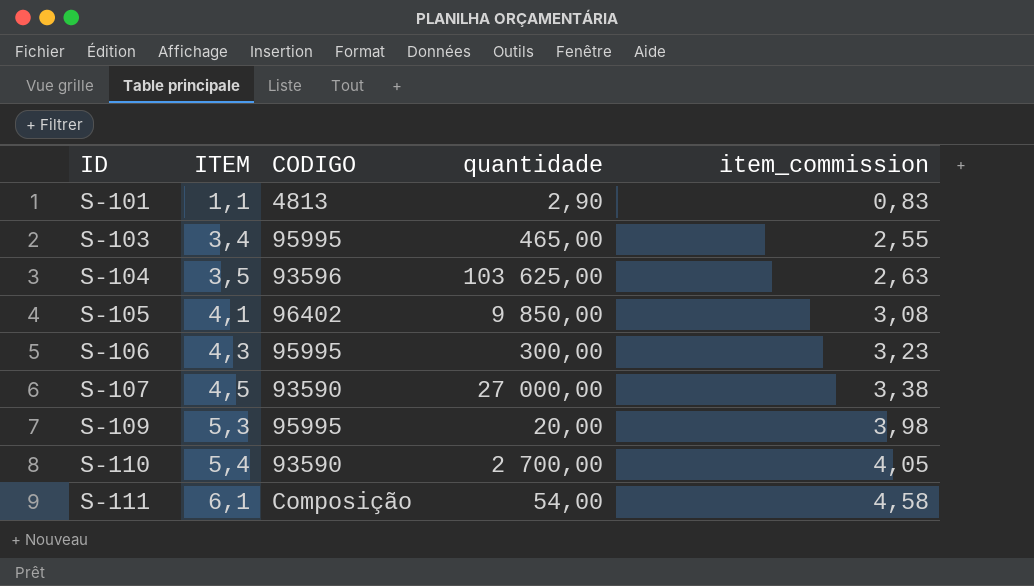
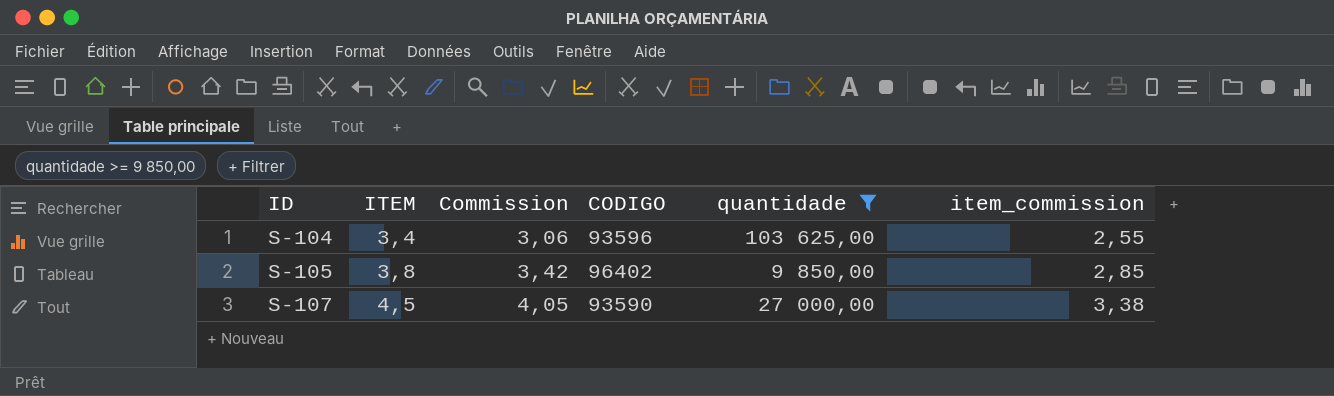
filter: none -> quantidade >= 9 850,00
column Commission | formula: none -> [ITEM] * 0,9
S-104 | ITEM: 3,5 -> 3,4
S-104 | item_commission: 2,63 -> 2,55
S-105 | ITEM: 4,1 -> 3,8
S-105 | item_commission: 3,08 -> 2,85

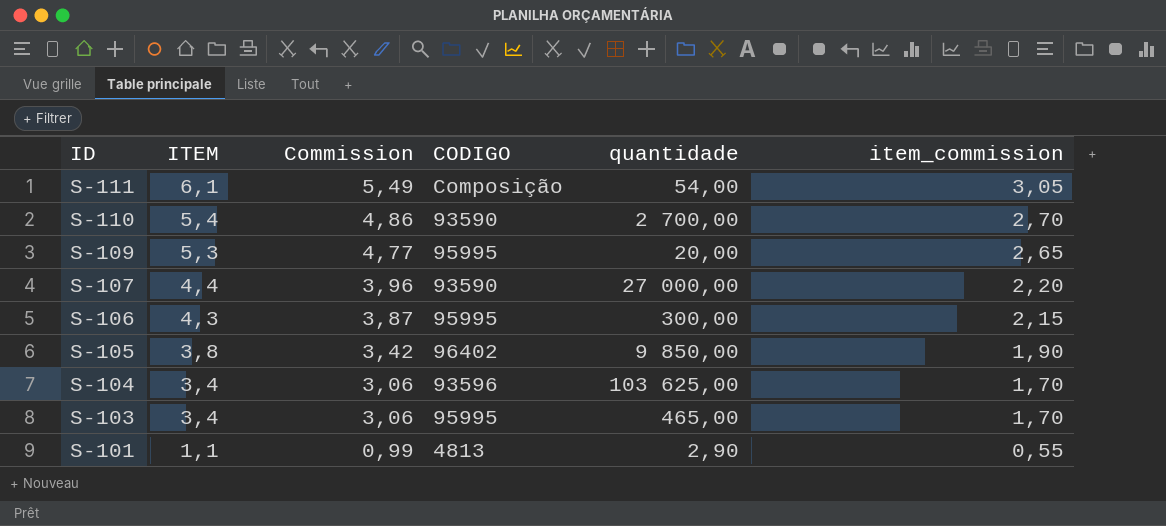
filter: quantidade >= 9 850,00 -> none
row order: ID ascending -> ID descending
column item_commission | formula: [ITEM] * 0,75 -> [ITEM] * 0,5
S-107 | ITEM: 4,5 -> 4,4
S-107 | Commission: 4,05 -> 3,96

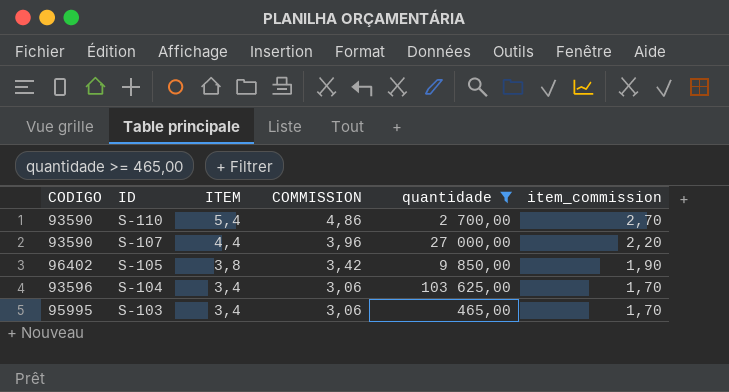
filter: none -> quantidade >= 465,00
column CODIGO | position: 4 -> 1
column name: Commission -> COMMISSION

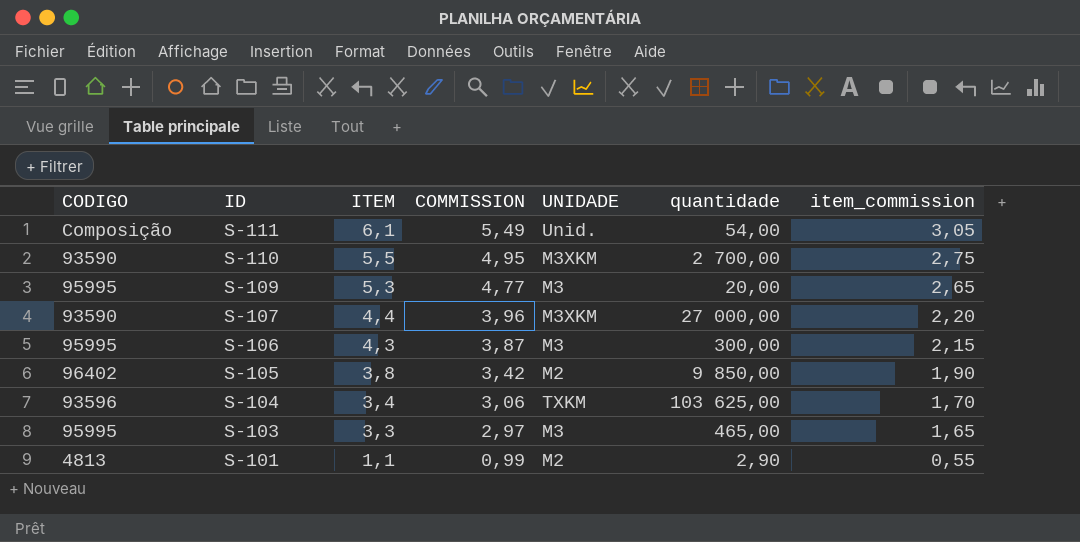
filter: quantidade >= 465,00 -> none
column UNIDADE | position: none -> 5
S-110 | ITEM: 5,4 -> 5,5
S-110 | COMMISSION: 4,86 -> 4,95
S-110 | item_commission: 2,70 -> 2,75
S-103 | ITEM: 3,4 -> 3,3
S-103 | COMMISSION: 3,06 -> 2,97
S-103 | item_commission: 1,70 -> 1,65

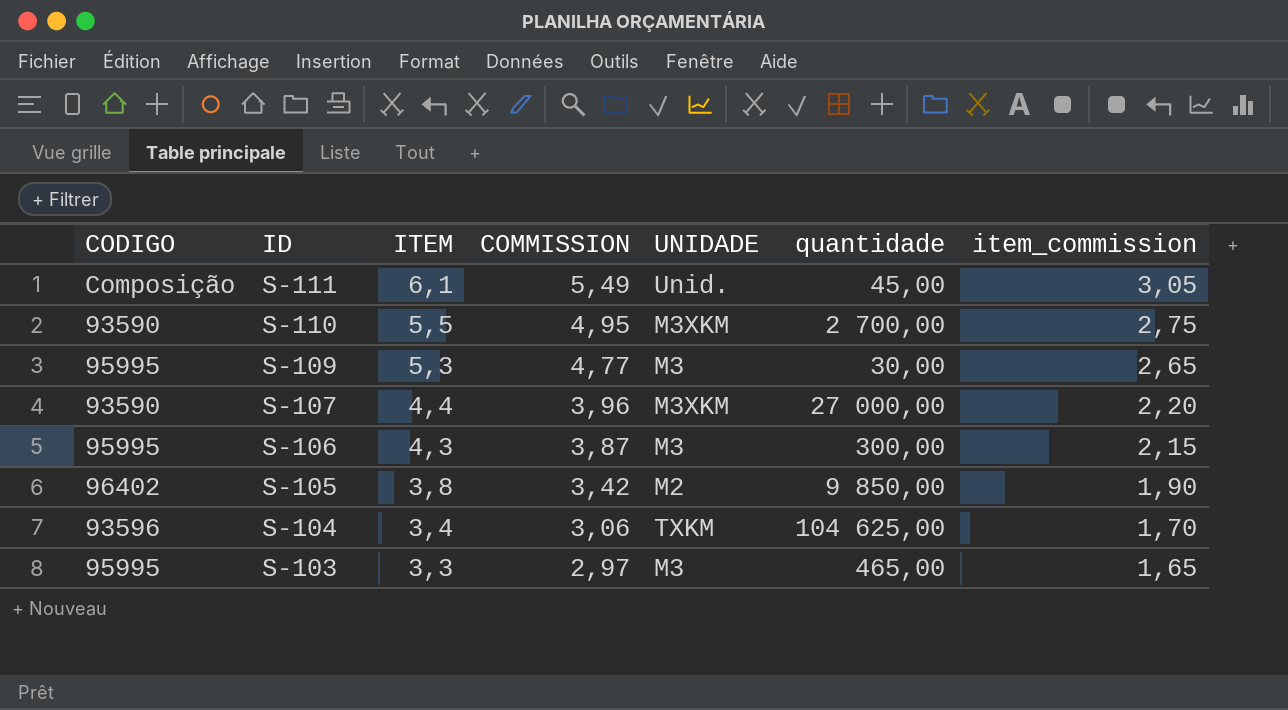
row S-101: 4813 | 1,1 | 0,99 | M2 | 2,90 | 0,55 -> none
S-111 | quantidade: 54,00 -> 45,00
S-109 | quantidade: 20,00 -> 30,00
S-104 | quantidade: 103 625,00 -> 104 625,00

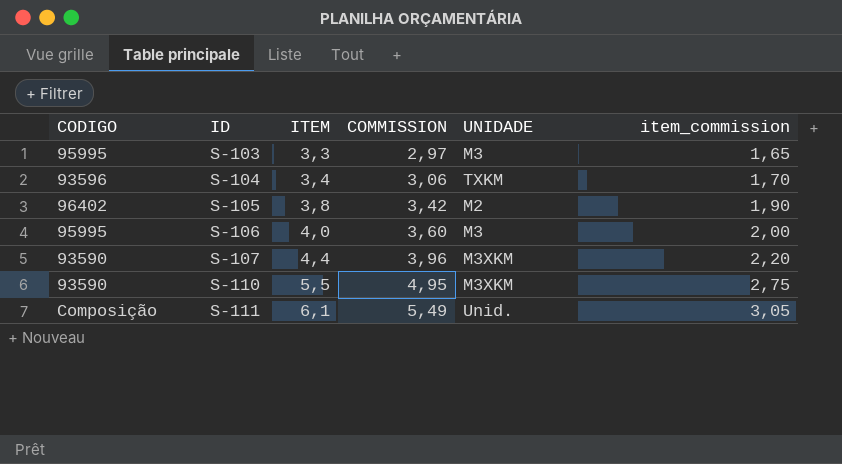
row order: ID descending -> ID ascending
column quantidade | position: 6 -> none
row S-109: 95995 | 5,3 | 4,77 | M3 | 30,00 | 2,65 -> none
S-106 | ITEM: 4,3 -> 4,0
S-106 | COMMISSION: 3,87 -> 3,60
S-106 | item_commission: 2,15 -> 2,00

